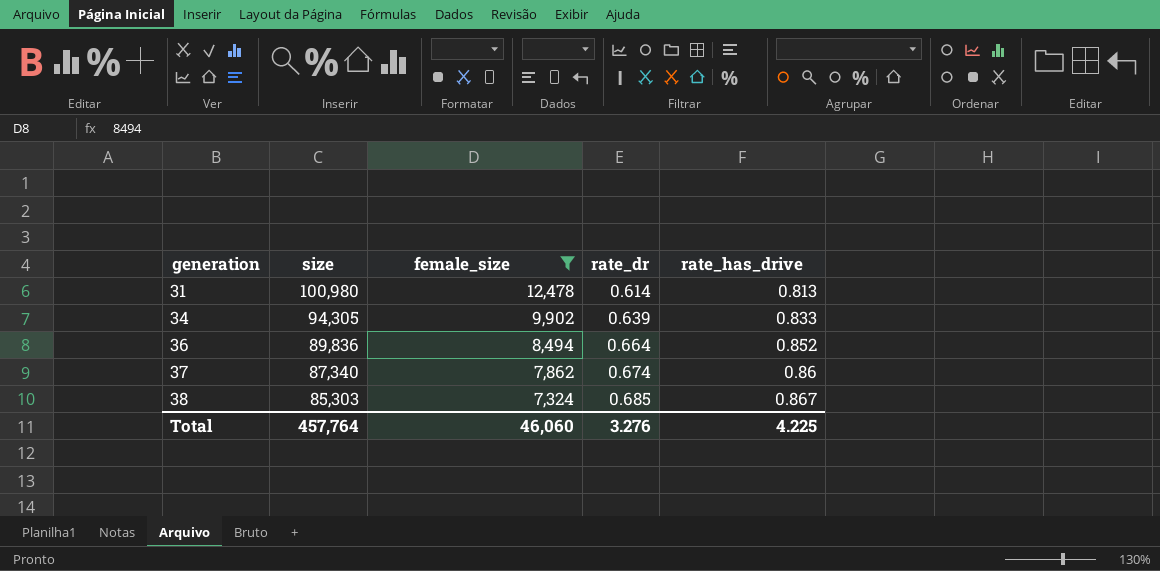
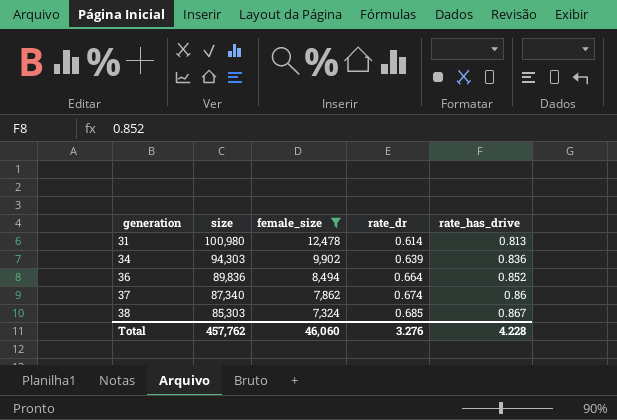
34 | size: 94,305 -> 94,303
34 | rate_has_drive: 0.833 -> 0.836
Total | size: 457,764 -> 457,762
Total | rate_has_drive: 4.225 -> 4.228

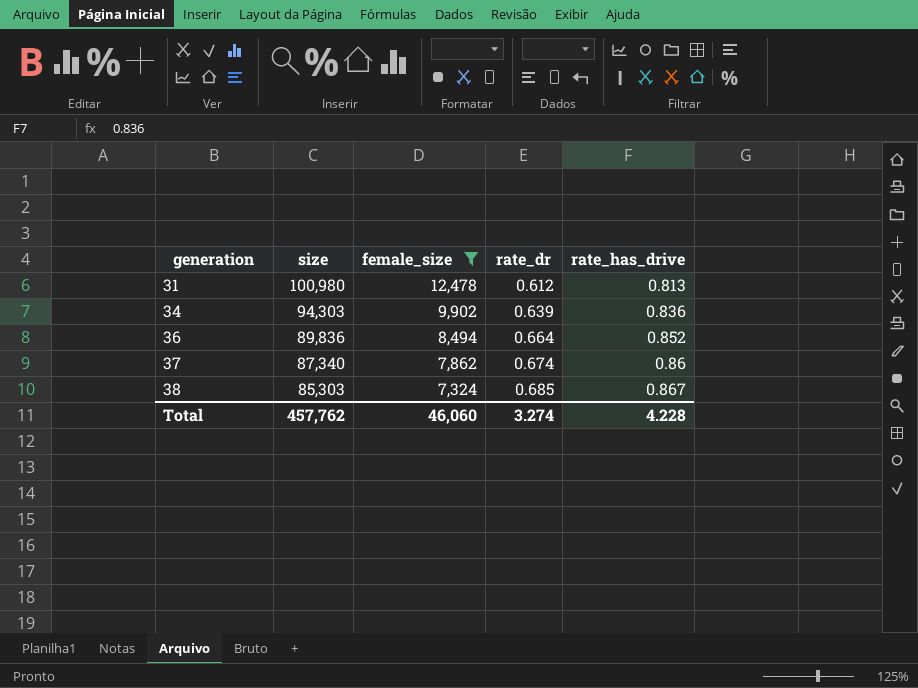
31 | rate_dr: 0.614 -> 0.612
Total | rate_dr: 3.276 -> 3.274

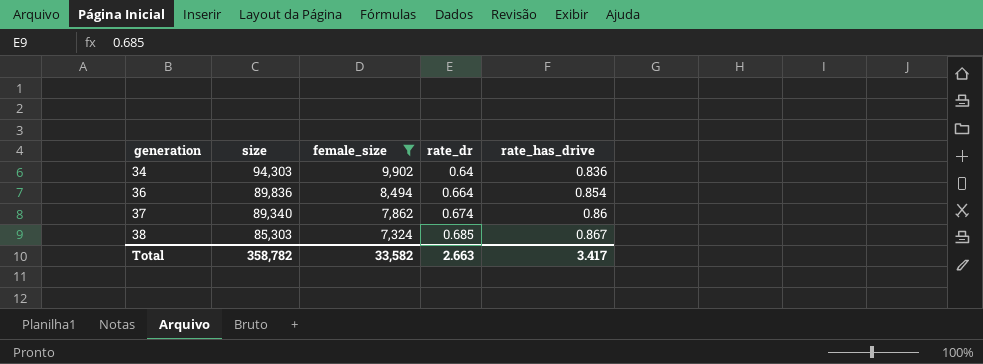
row 31: 100,980 | 12,478 | 0.612 | 0.813 -> none
34 | rate_dr: 0.639 -> 0.64
36 | rate_has_drive: 0.852 -> 0.854
37 | size: 87,340 -> 89,340
Total | size: 457,762 -> 358,782
Total | female_size: 46,060 -> 33,582
Total | rate_dr: 3.274 -> 2.663
Total | rate_has_drive: 4.228 -> 3.417

